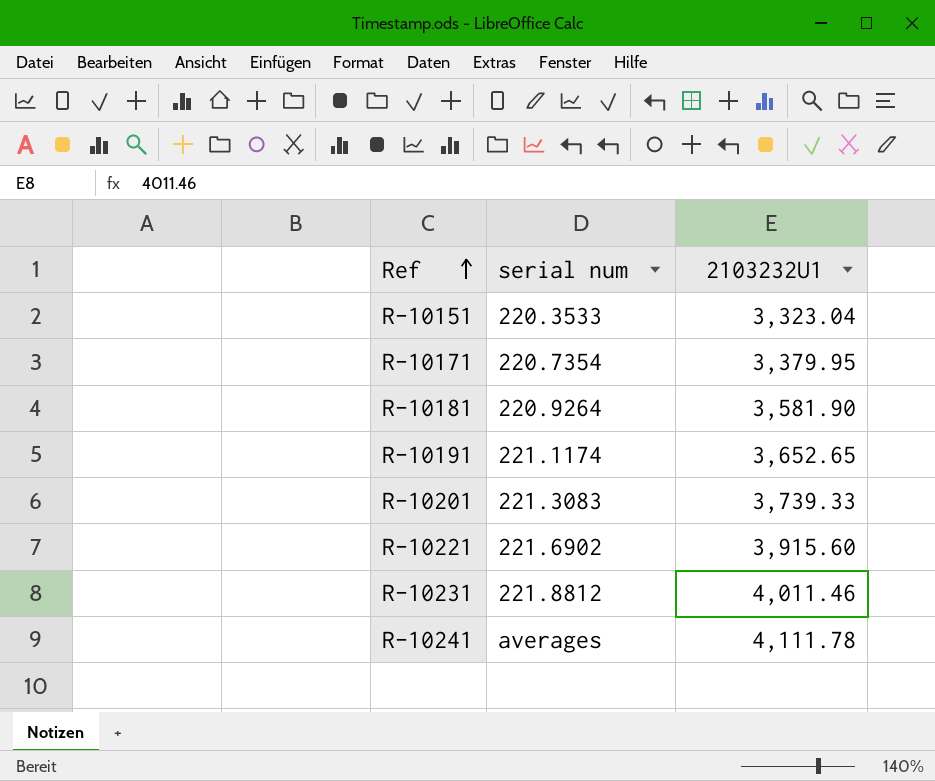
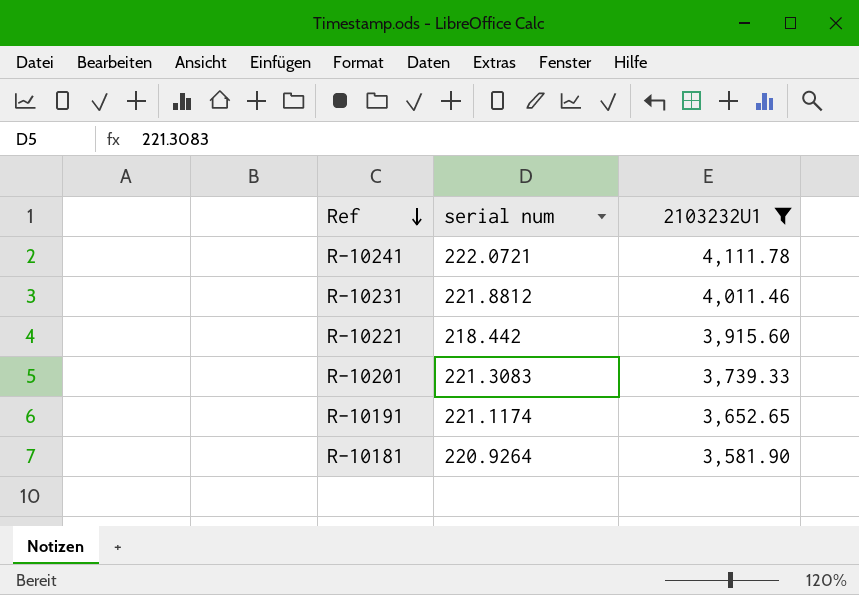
filter: none -> 2103232U1 >= 3,581.90
row order: Ref ascending -> Ref descending
R-10241 | serial num: averages -> 222.0721
R-10221 | serial num: 221.6902 -> 218.442

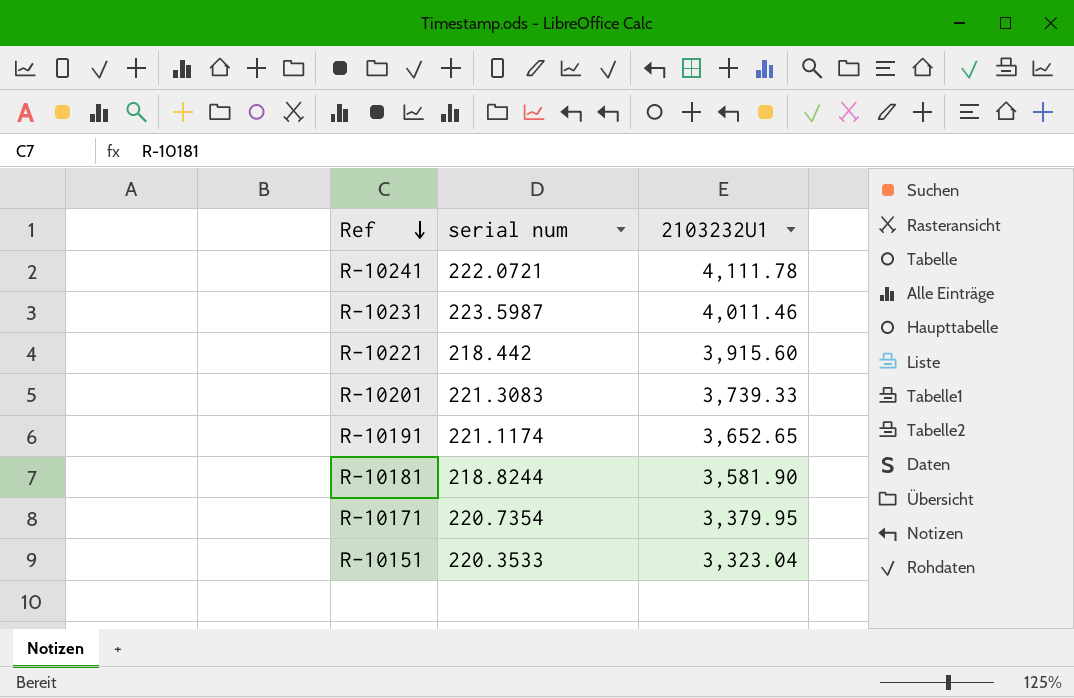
filter: 2103232U1 >= 3,581.90 -> none
R-10231 | serial num: 221.8812 -> 223.5987
R-10181 | serial num: 220.9264 -> 218.8244

